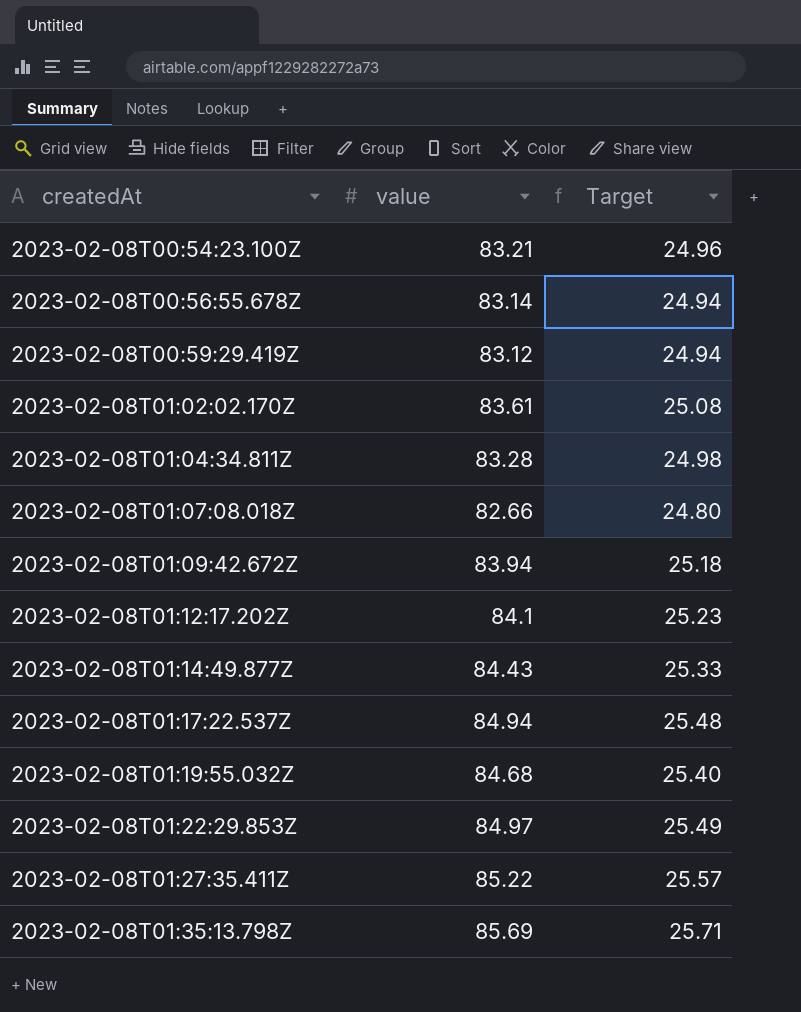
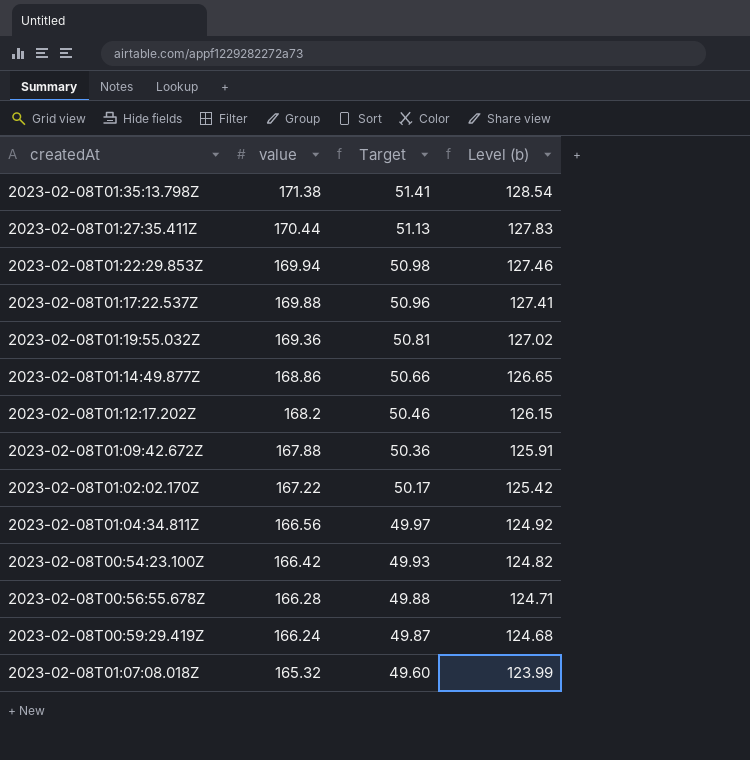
row order: createdAt ascending -> value descending
column Level (b) | formula: none -> [value] * 0.75
2023-02-08T01:35:13.798Z | value: 85.69 -> 171.38
2023-02-08T01:35:13.798Z | Target: 25.71 -> 51.41
2023-02-08T01:27:35.411Z | value: 85.22 -> 170.44
2023-02-08T01:27:35.411Z | Target: 25.57 -> 51.13
2023-02-08T01:22:29.853Z | value: 84.97 -> 169.94
2023-02-08T01:22:29.853Z | Target: 25.49 -> 50.98
2023-02-08T01:17:22.537Z | value: 84.94 -> 169.88
2023-02-08T01:17:22.537Z | Target: 25.48 -> 50.96
2023-02-08T01:19:55.032Z | value: 84.68 -> 169.36
2023-02-08T01:19:55.032Z | Target: 25.40 -> 50.81
2023-02-08T01:14:49.877Z | value: 84.43 -> 168.86
2023-02-08T01:14:49.877Z | Target: 25.33 -> 50.66
2023-02-08T01:12:17.202Z | value: 84.1 -> 168.2
2023-02-08T01:12:17.202Z | Target: 25.23 -> 50.46
2023-02-08T01:09:42.672Z | value: 83.94 -> 167.88
2023-02-08T01:09:42.672Z | Target: 25.18 -> 50.36
2023-02-08T01:02:02.170Z | value: 83.61 -> 167.22
2023-02-08T01:02:02.170Z | Target: 25.08 -> 50.17
2023-02-08T01:04:34.811Z | value: 83.28 -> 166.56
2023-02-08T01:04:34.811Z | Target: 24.98 -> 49.97
2023-02-08T00:54:23.100Z | value: 83.21 -> 166.42
2023-02-08T00:54:23.100Z | Target: 24.96 -> 49.93
2023-02-08T00:56:55.678Z | value: 83.14 -> 166.28
2023-02-08T00:56:55.678Z | Target: 24.94 -> 49.88
2023-02-08T00:59:29.419Z | value: 83.12 -> 166.24
2023-02-08T00:59:29.419Z | Target: 24.94 -> 49.87
2023-02-08T01:07:08.018Z | value: 82.66 -> 165.32
2023-02-08T01:07:08.018Z | Target: 24.80 -> 49.60

